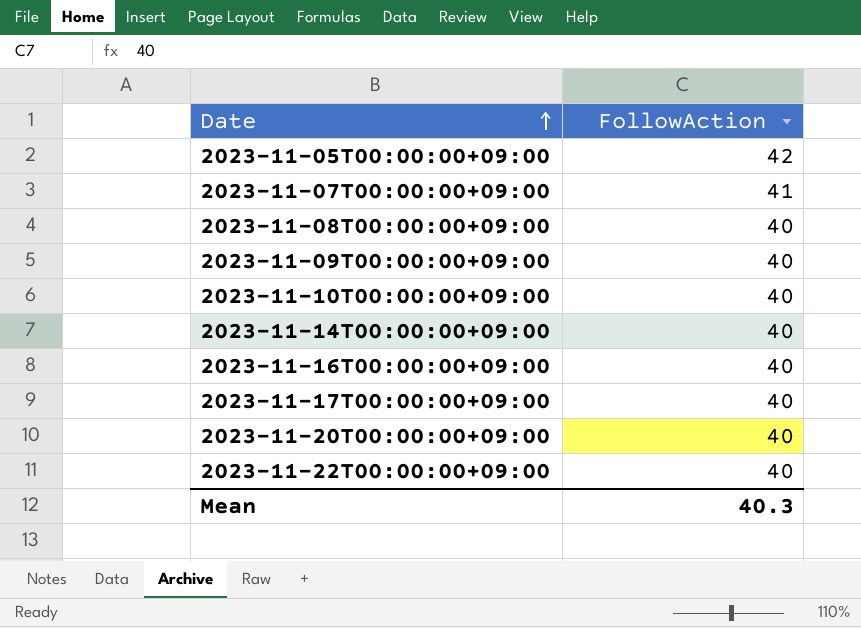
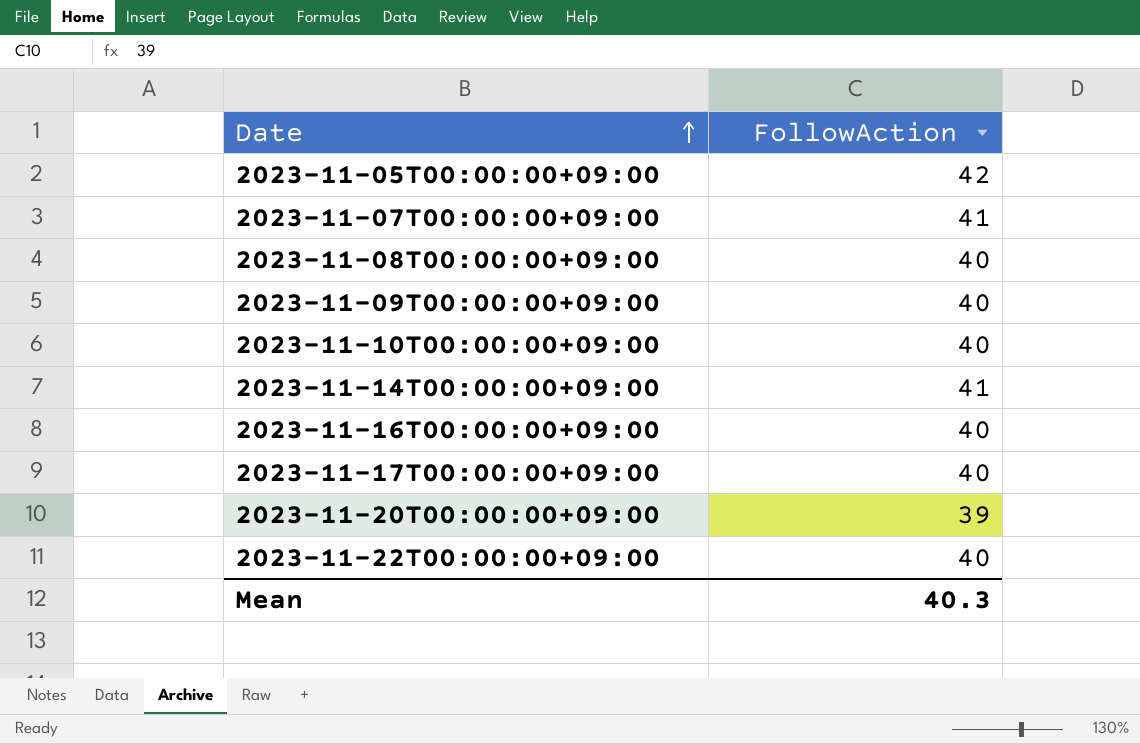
2023-11-14T00:00:00+09:00 | FollowAction: 40 -> 41
2023-11-20T00:00:00+09:00 | FollowAction: 40 -> 39

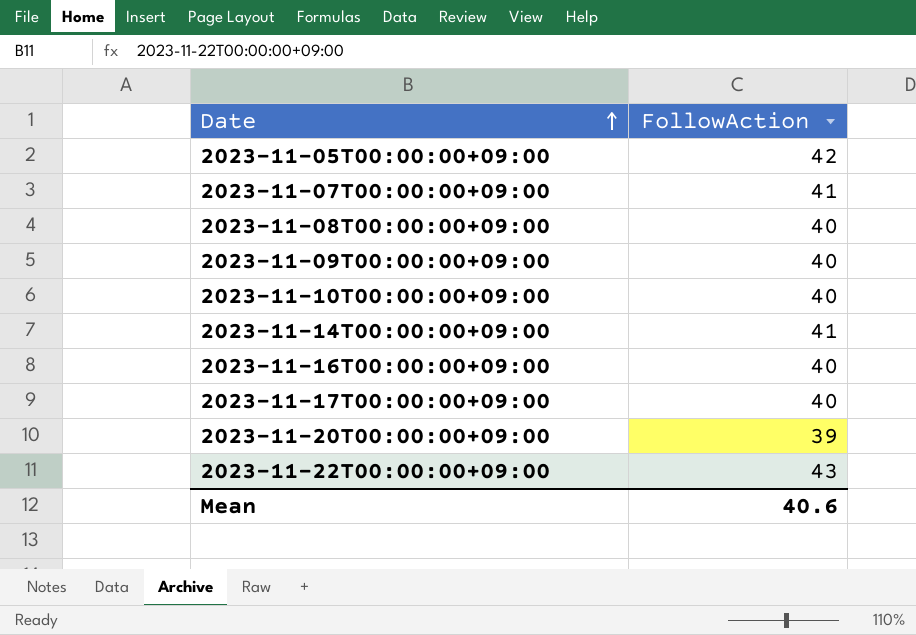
2023-11-22T00:00:00+09:00 | FollowAction: 40 -> 43
Mean | FollowAction: 40.3 -> 40.6

